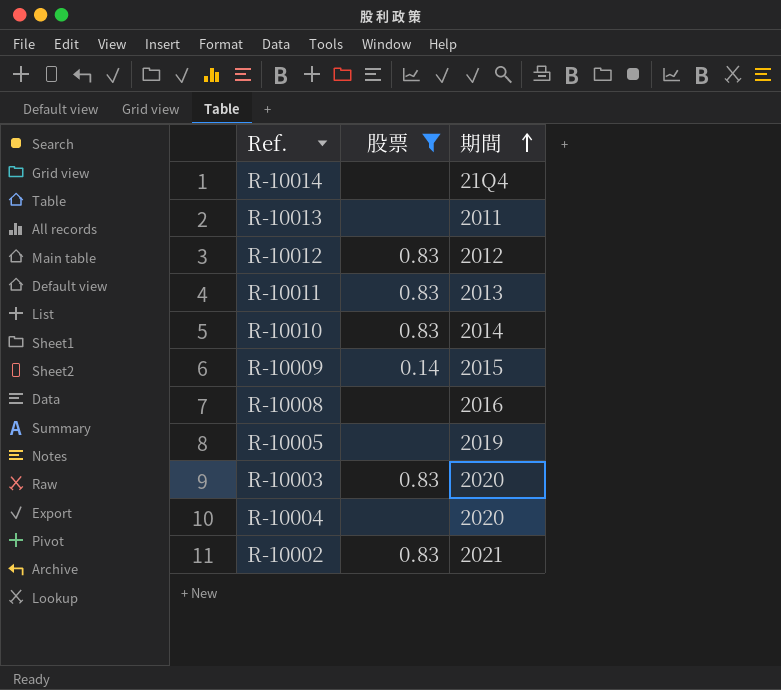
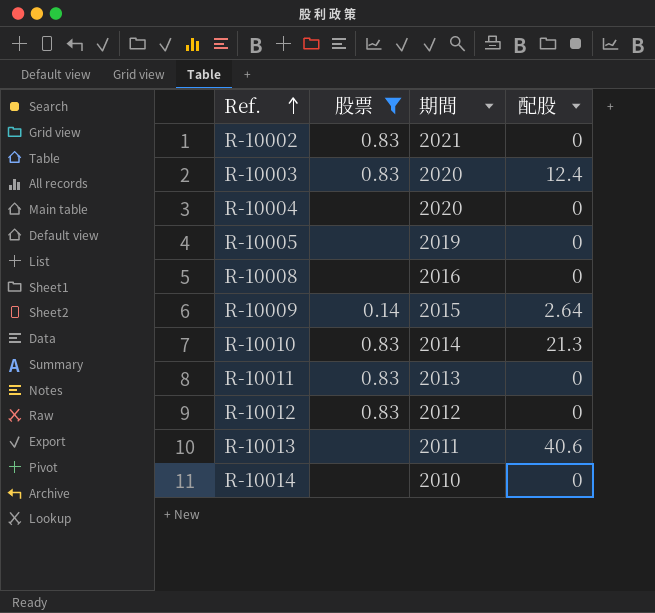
row order: 期間 ascending -> Ref. ascending
column 配股 | position: none -> 4
R-10014 | 期間: 21Q4 -> 2010

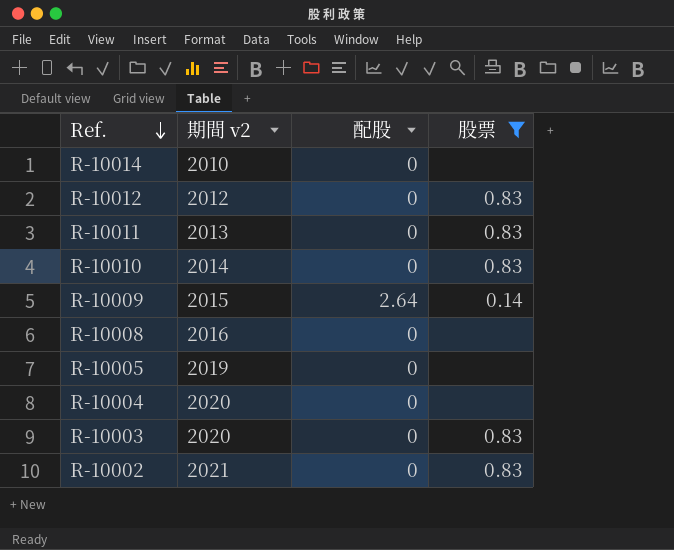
row order: Ref. ascending -> Ref. descending
column name: 期間 -> 期間 v2
column 股票 | position: 2 -> 4
row R-10013: none | 2011 | 40.6 -> none
R-10010 | 配股: 21.3 -> 0
R-10003 | 配股: 12.4 -> 0

